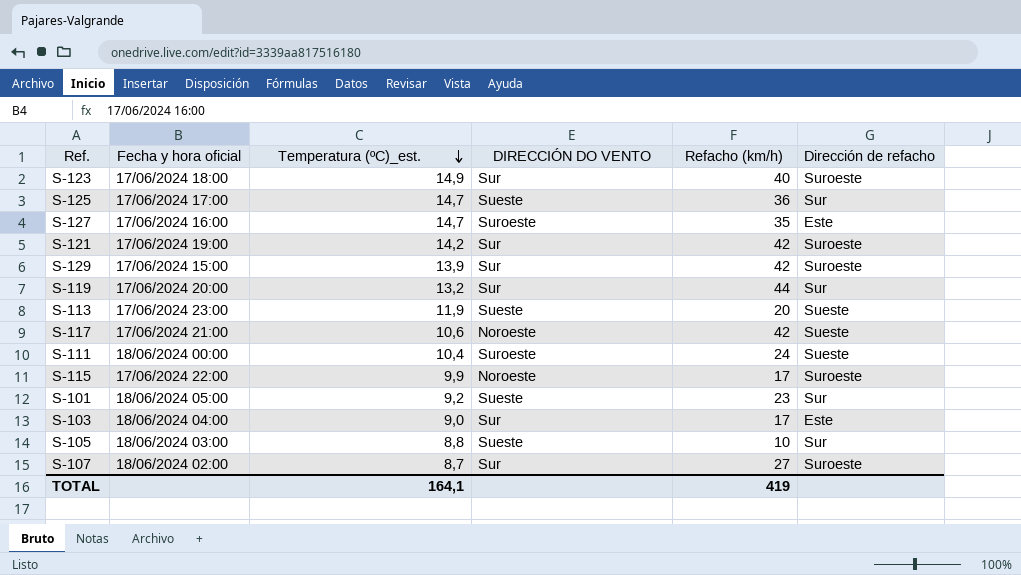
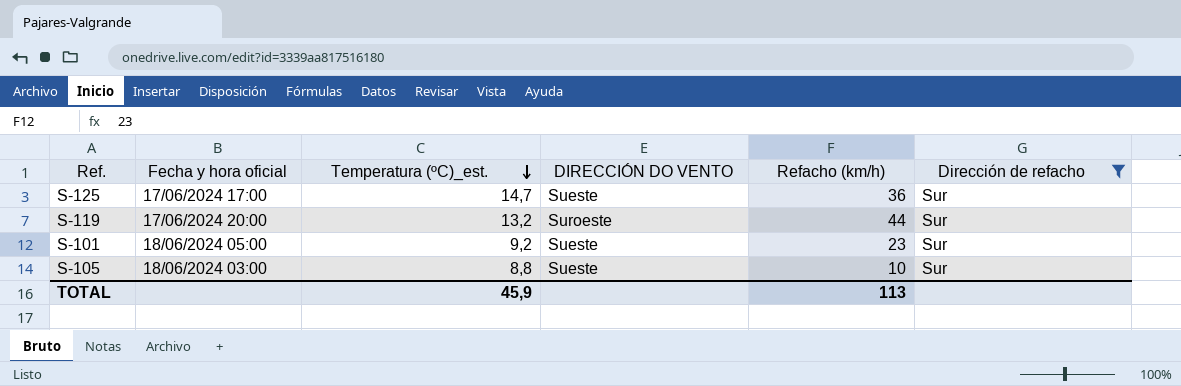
filter: none -> Dirección de refacho = Sur
S-119 | DIRECCIÓN DO VENTO: Sur -> Suroeste
TOTAL | Temperatura (ºC)_est.: 164,1 -> 45,9
TOTAL | Refacho (km/h): 419 -> 113

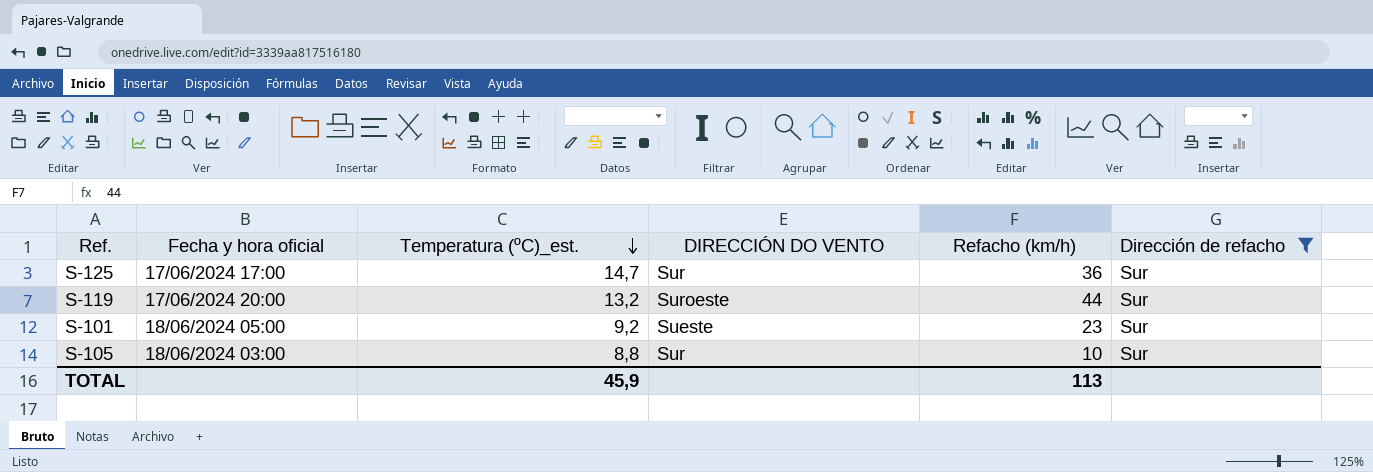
S-125 | DIRECCIÓN DO VENTO: Sueste -> Sur
S-105 | DIRECCIÓN DO VENTO: Sueste -> Sur

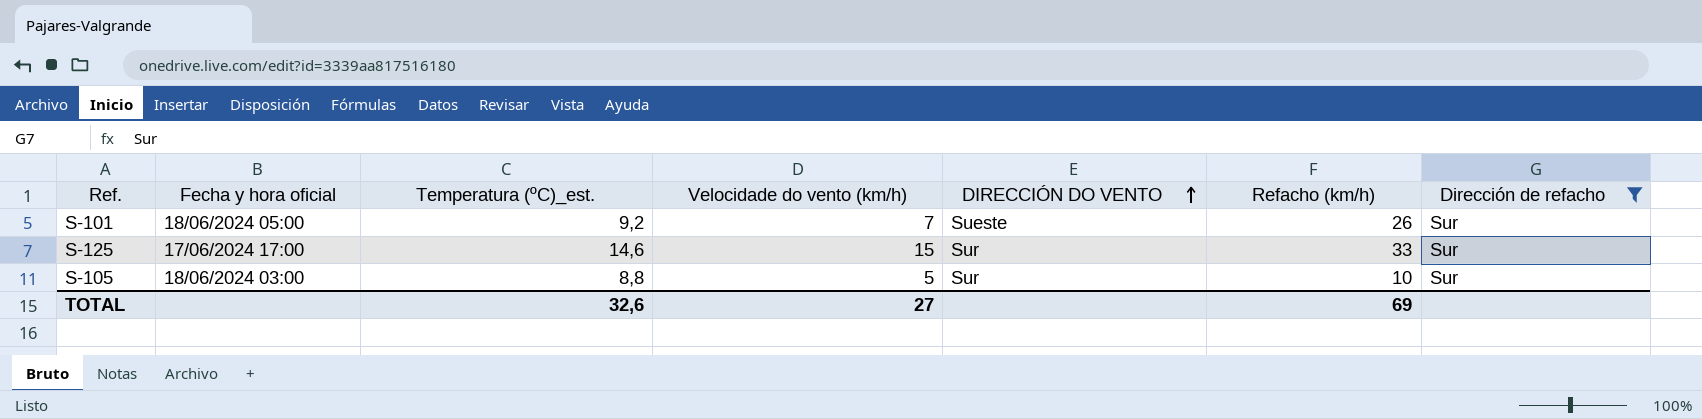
row order: Temperatura (ºC)_est. descending -> DIRECCIÓN DO VENTO ascending
column Velocidade do vento (km/h) | position: none -> 4
row S-119: 17/06/2024 20:00 | 13,2 | Suroeste | 44 | Sur -> none
S-101 | Refacho (km/h): 23 -> 26
S-125 | Temperatura (ºC)_est.: 14,7 -> 14,6
S-125 | Refacho (km/h): 36 -> 33
TOTAL | Temperatura (ºC)_est.: 45,9 -> 32,6
TOTAL | Refacho (km/h): 113 -> 69

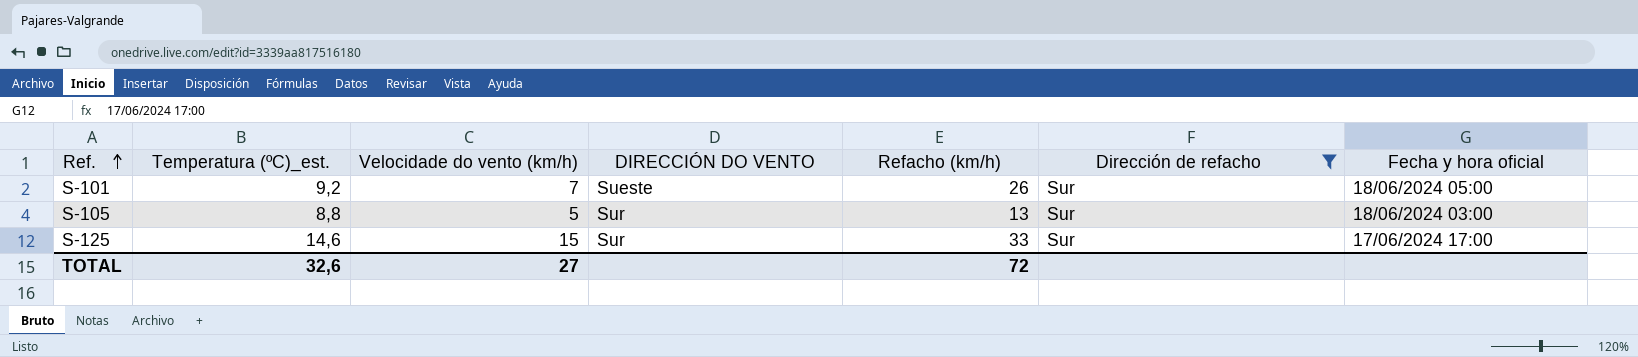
row order: DIRECCIÓN DO VENTO ascending -> Ref. ascending
column Fecha y hora oficial | position: 2 -> 7
S-105 | Refacho (km/h): 10 -> 13
TOTAL | Refacho (km/h): 69 -> 72

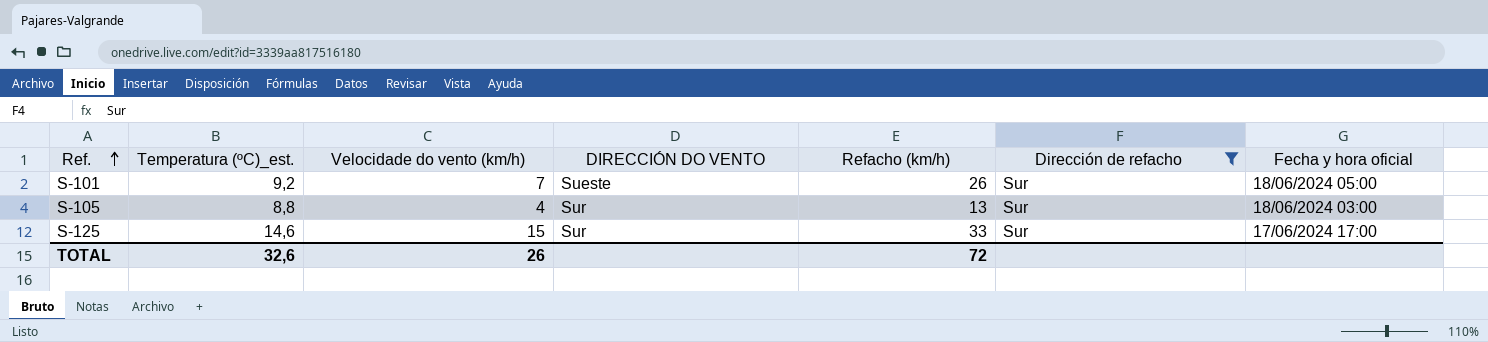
S-105 | Velocidade do vento (km/h): 5 -> 4
TOTAL | Velocidade do vento (km/h): 27 -> 26

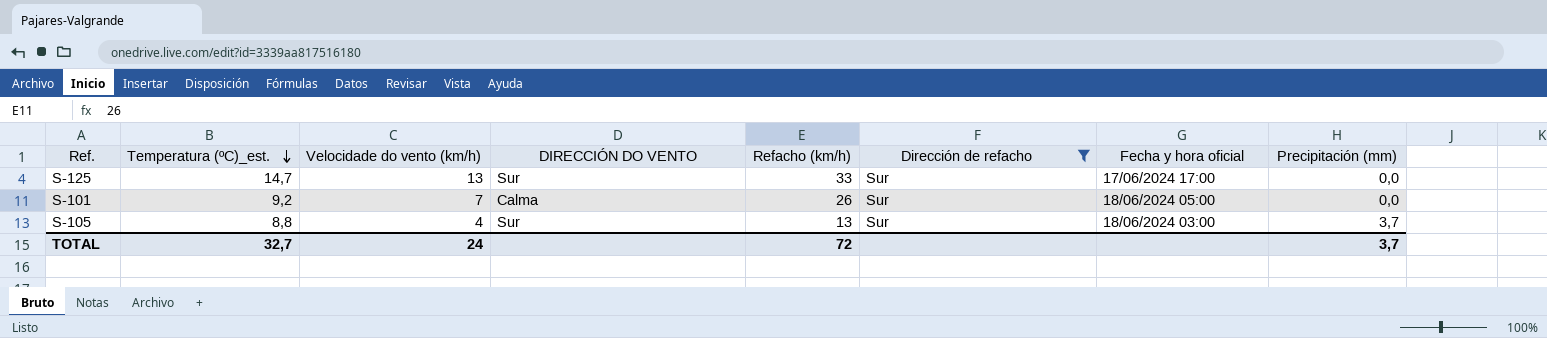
row order: Ref. ascending -> Temperatura (ºC)_est. descending
column Precipitación (mm) | position: none -> 8
S-125 | Temperatura (ºC)_est.: 14,6 -> 14,7
S-125 | Velocidade do vento (km/h): 15 -> 13
S-101 | DIRECCIÓN DO VENTO: Sueste -> Calma
TOTAL | Temperatura (ºC)_est.: 32,6 -> 32,7
TOTAL | Velocidade do vento (km/h): 26 -> 24

